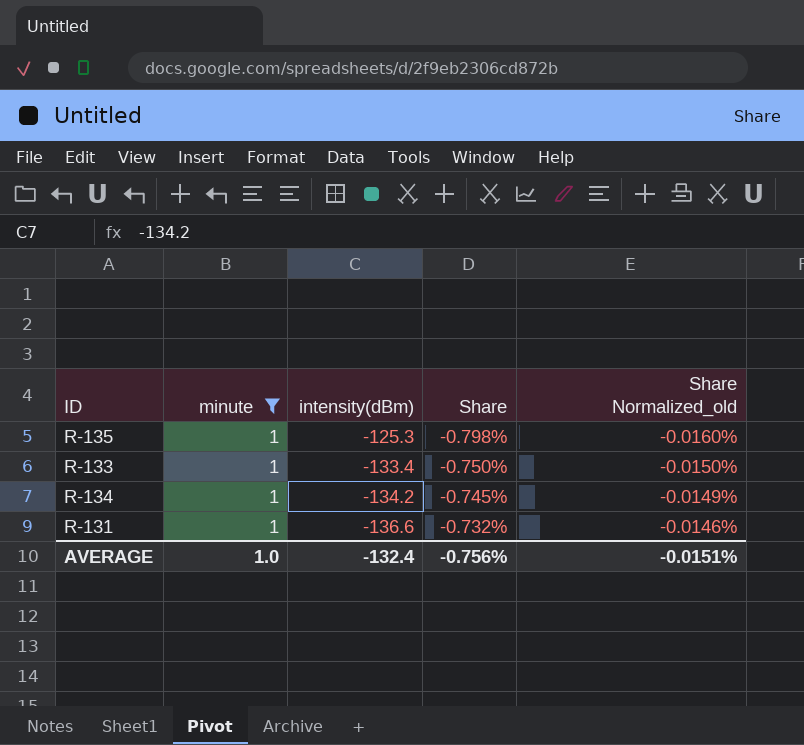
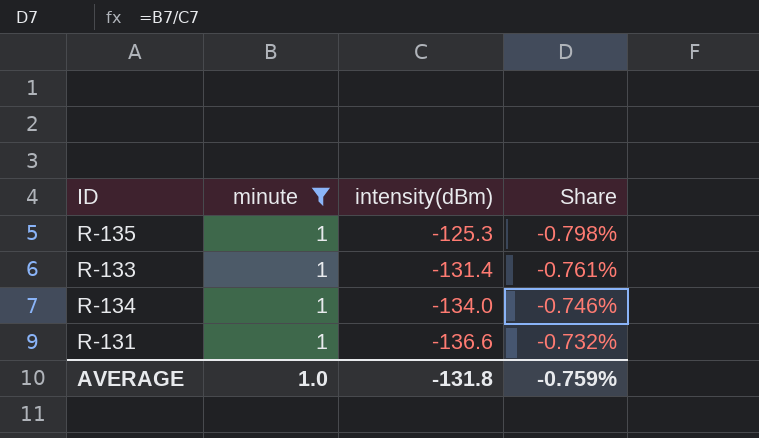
column Share Normalized_old | formula: [Share] * 0.02 -> none
R-133 | intensity(dBm): -133.4 -> -131.4
R-133 | Share: -0.750% -> -0.761%
R-134 | intensity(dBm): -134.2 -> -134.0
R-134 | Share: -0.745% -> -0.746%
AVERAGE | intensity(dBm): -132.4 -> -131.8
AVERAGE | Share: -0.756% -> -0.759%

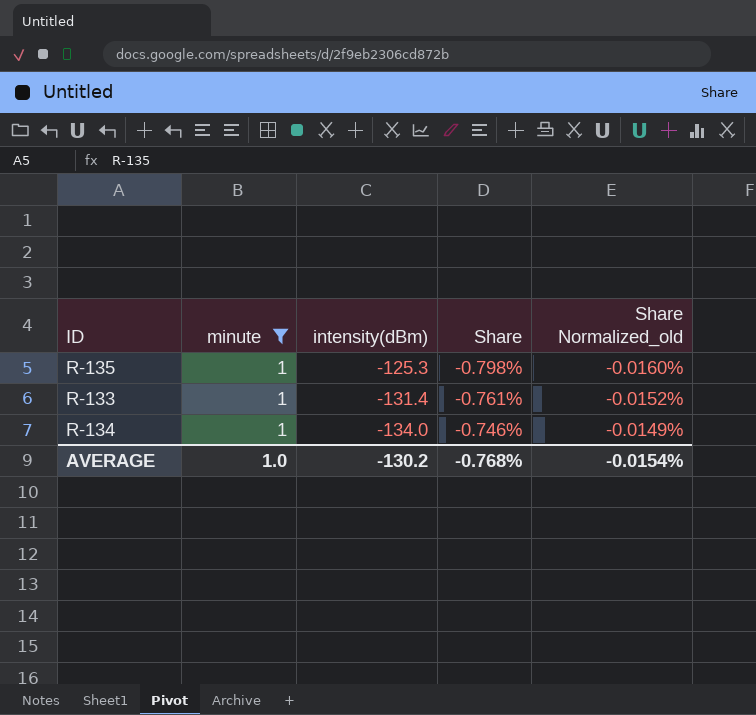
column Share Normalized_old | formula: none -> [Share] * 0.02
row R-131: 1 | -136.6 | -0.732% -> none
AVERAGE | intensity(dBm): -131.8 -> -130.2
AVERAGE | Share: -0.759% -> -0.768%

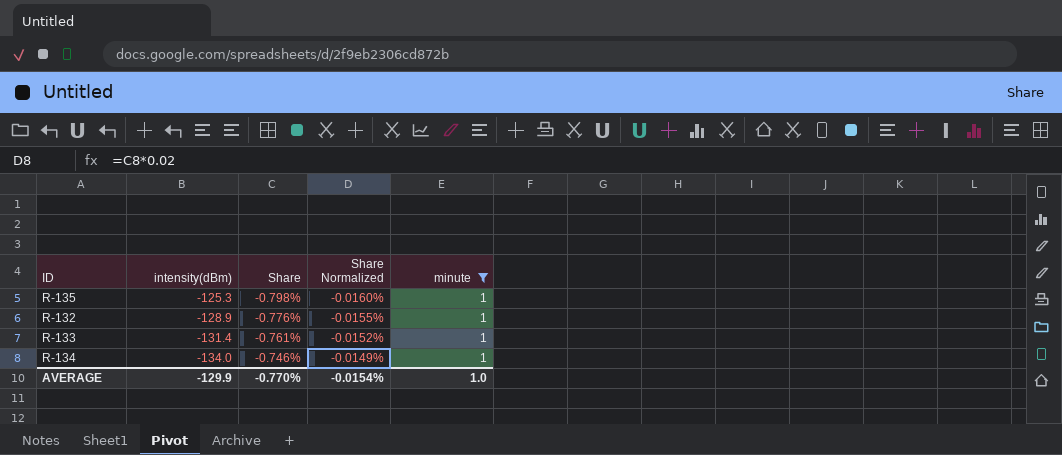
column name: Share Normalized_old -> Share Normalized
column minute | position: 2 -> 5
row R-132: none -> -128.9 | -0.776% | -0.0155% | 1
AVERAGE | intensity(dBm): -130.2 -> -129.9
AVERAGE | Share: -0.768% -> -0.770%

